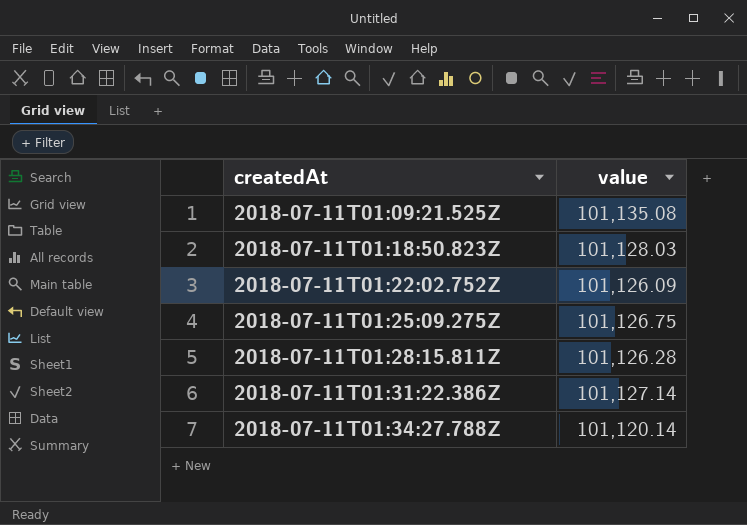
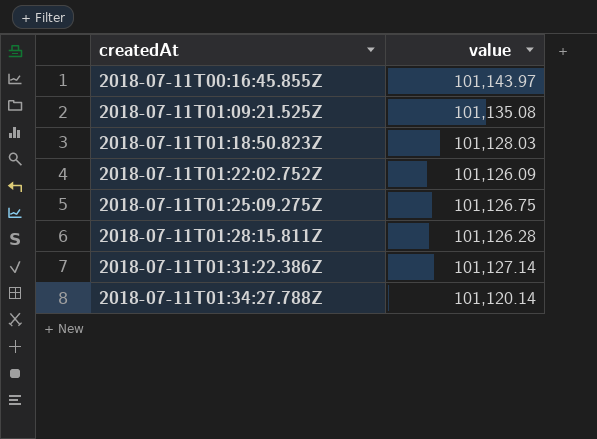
row 2018-07-11T00:16:45.855Z: none -> 101,143.97

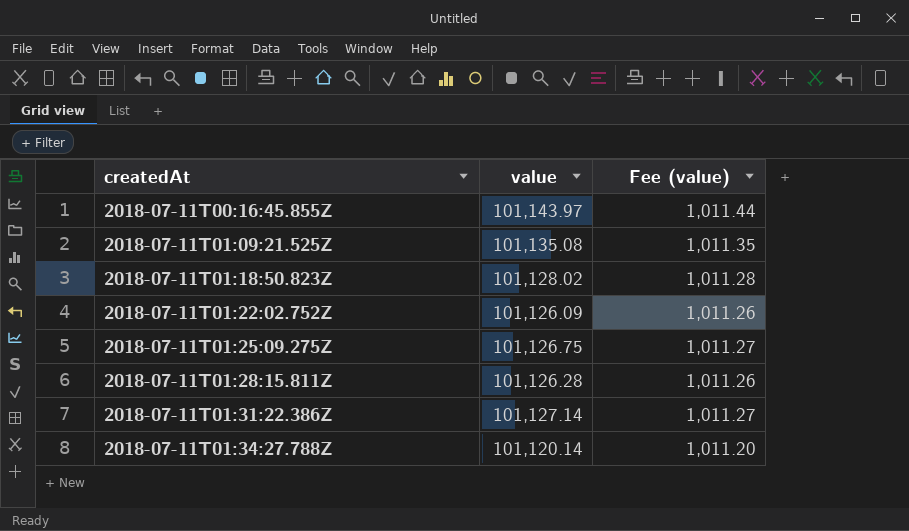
column Fee (value) | formula: none -> [value] * 0.01
2018-07-11T01:18:50.823Z | value: 101,128.03 -> 101,128.02

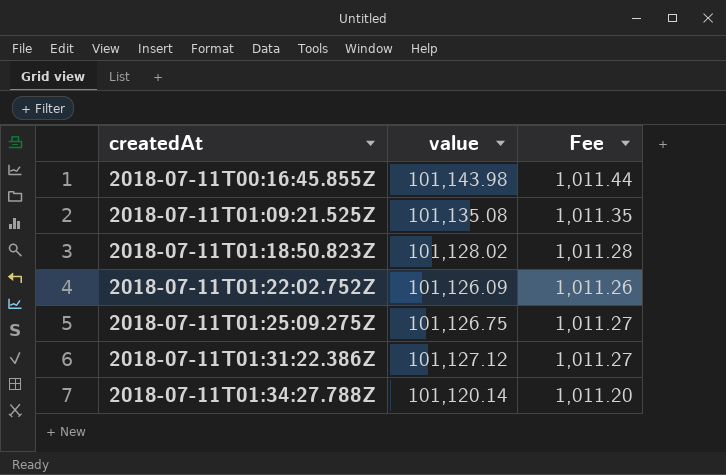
column name: Fee (value) -> Fee
row 2018-07-11T01:28:15.811Z: 101,126.28 | 1,011.26 -> none
2018-07-11T00:16:45.855Z | value: 101,143.97 -> 101,143.98
2018-07-11T01:31:22.386Z | value: 101,127.14 -> 101,127.12

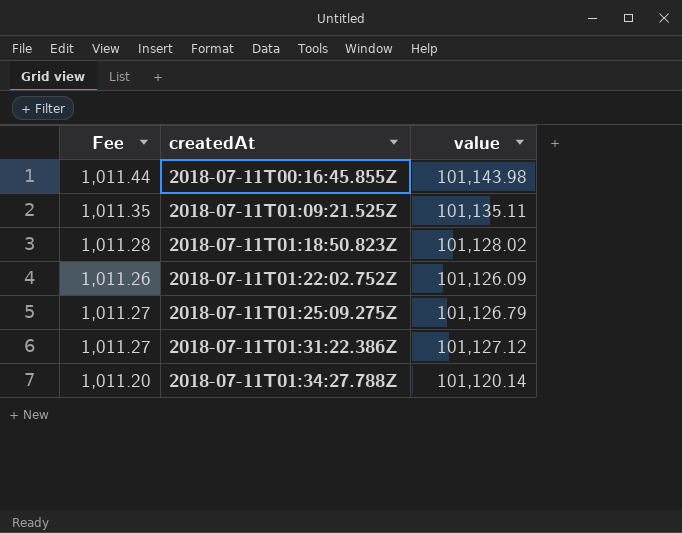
column Fee | position: 3 -> 1
2018-07-11T01:09:21.525Z | value: 101,135.08 -> 101,135.11
2018-07-11T01:25:09.275Z | value: 101,126.75 -> 101,126.79

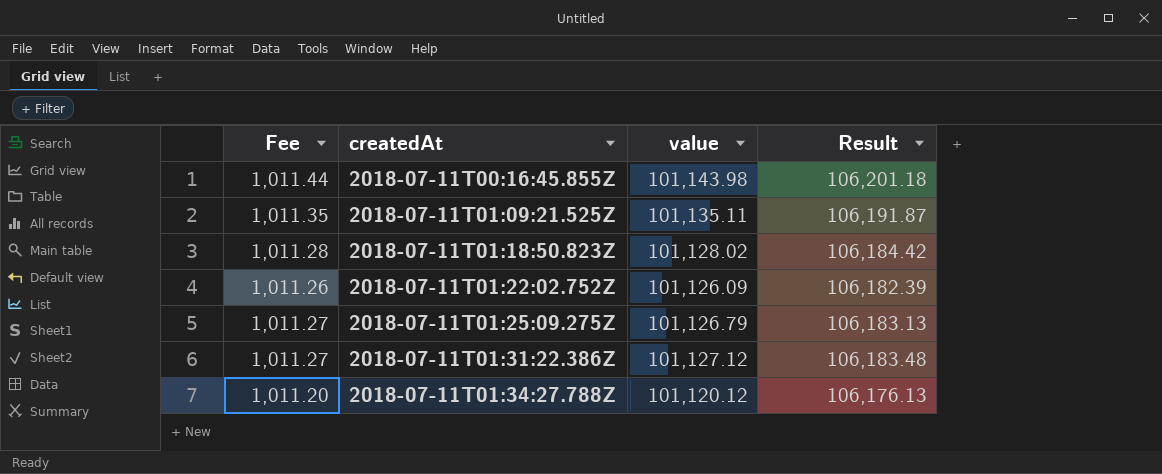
column Result | formula: none -> [value] * 1.05
2018-07-11T01:34:27.788Z | value: 101,120.14 -> 101,120.12

